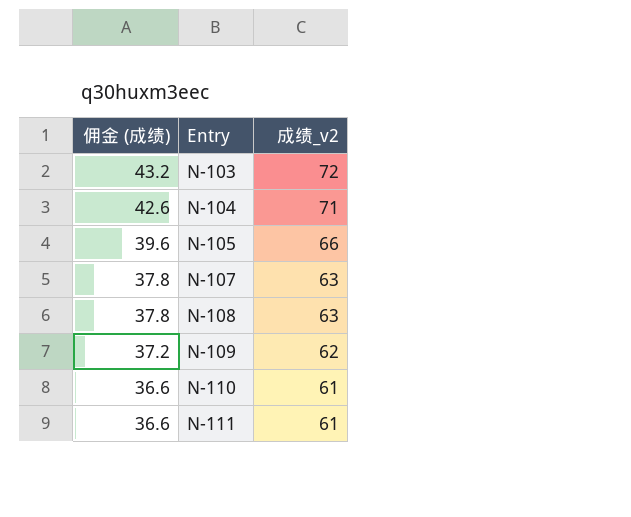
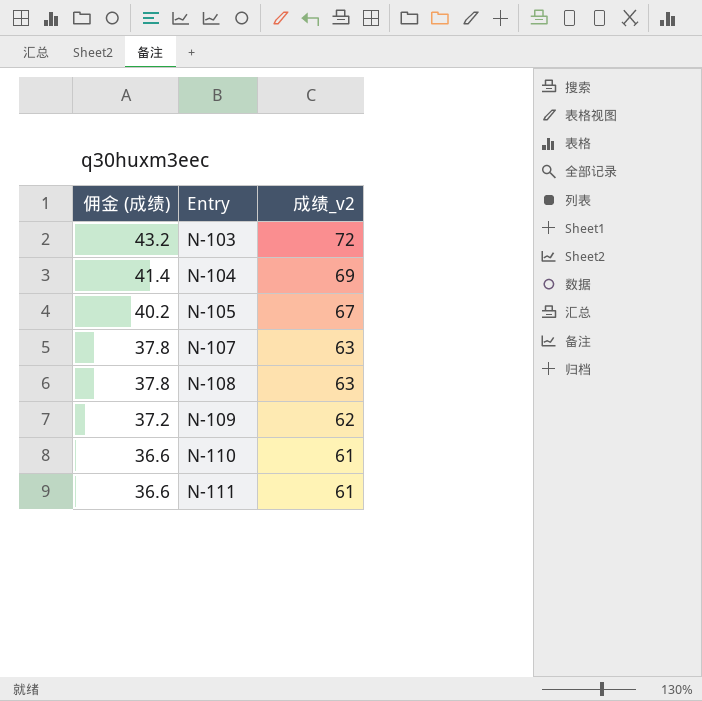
N-104 | 佣金 (成绩): 42.6 -> 41.4
N-104 | 成绩_v2: 71 -> 69
N-105 | 佣金 (成绩): 39.6 -> 40.2
N-105 | 成绩_v2: 66 -> 67

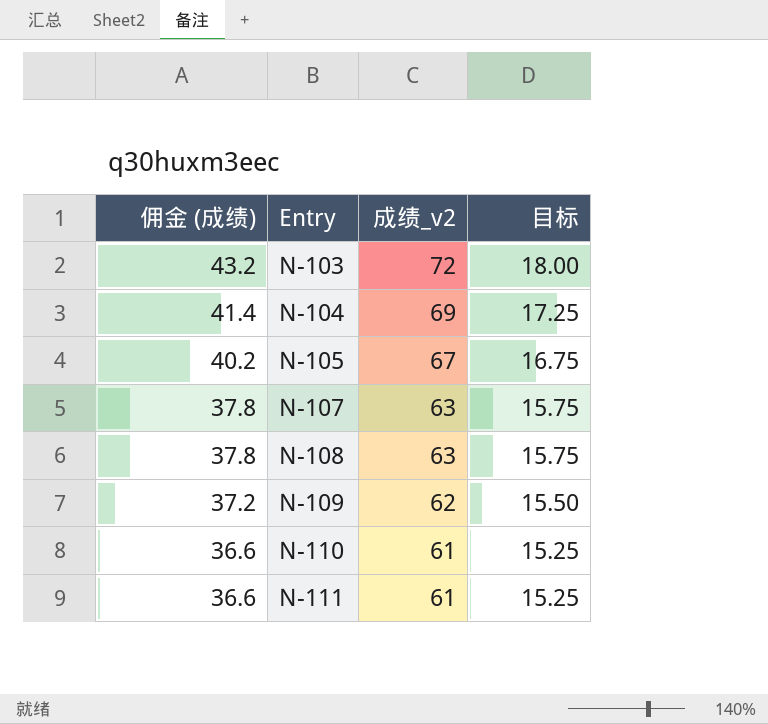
column 目标 | formula: none -> [成绩_v2] * 0.25

